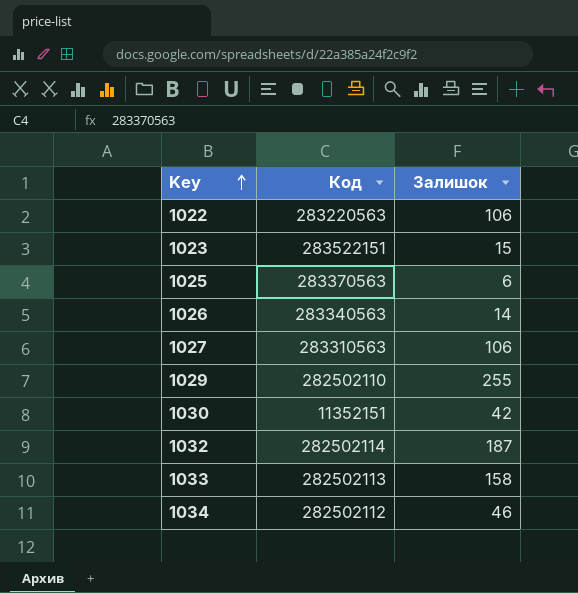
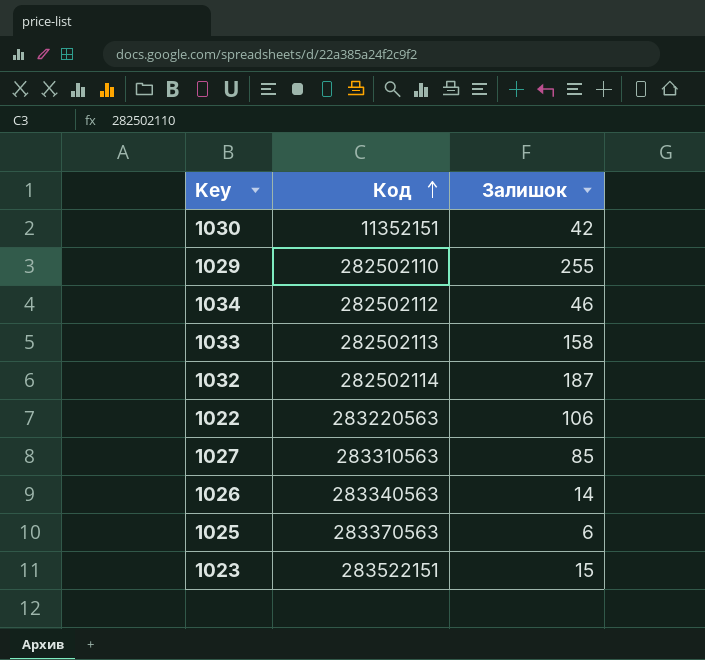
row order: Key ascending -> Код ascending
1027 | Залишок: 106 -> 85

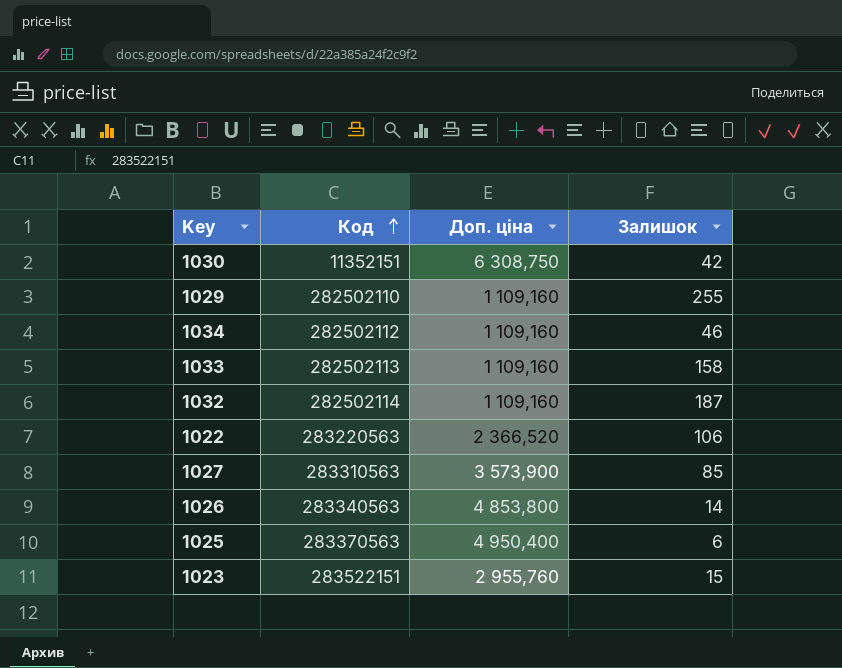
column Доп. ціна | position: none -> 3

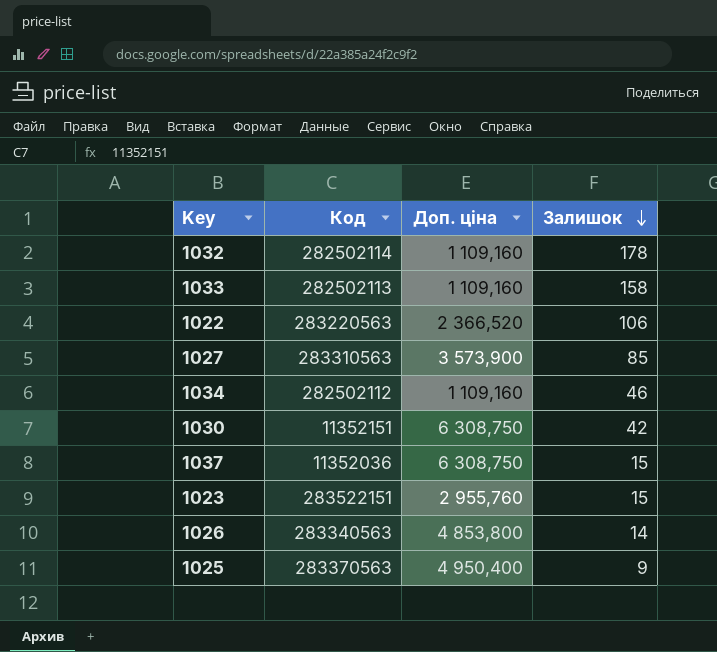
row order: Код ascending -> Залишок descending
row 1029: 282502110 | 1 109,160 | 255 -> none
1032 | Залишок: 187 -> 178
row 1037: none -> 11352036 | 6 308,750 | 15
1025 | Залишок: 6 -> 9

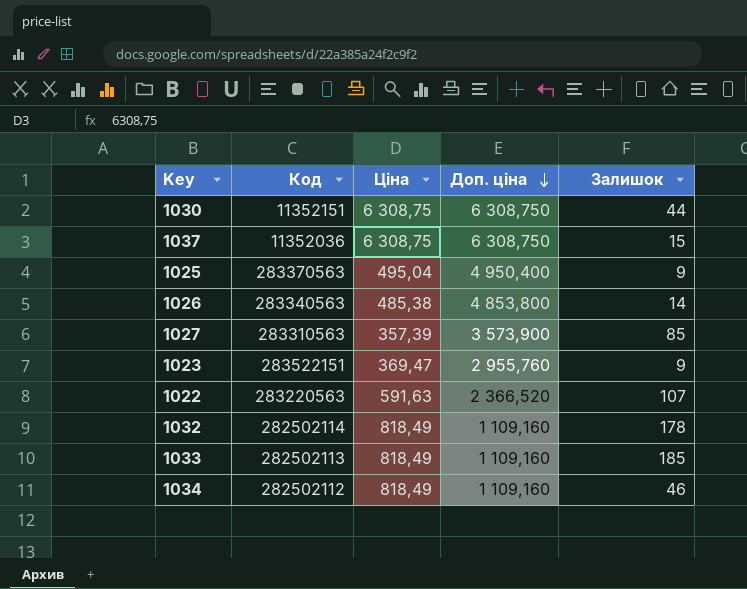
row order: Залишок descending -> Доп. ціна descending
column Ціна | position: none -> 3
1030 | Залишок: 42 -> 44
1023 | Залишок: 15 -> 9
1022 | Залишок: 106 -> 107
1033 | Залишок: 158 -> 185

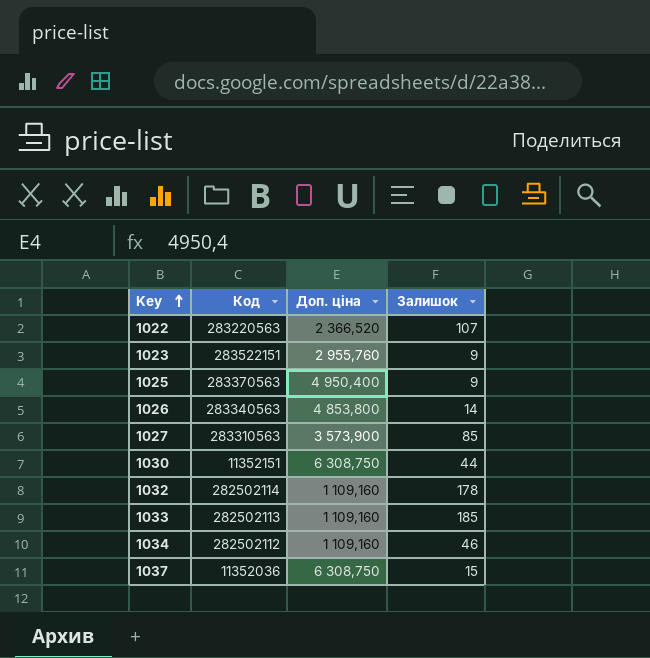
row order: Доп. ціна descending -> Key ascending
column Ціна | position: 3 -> none

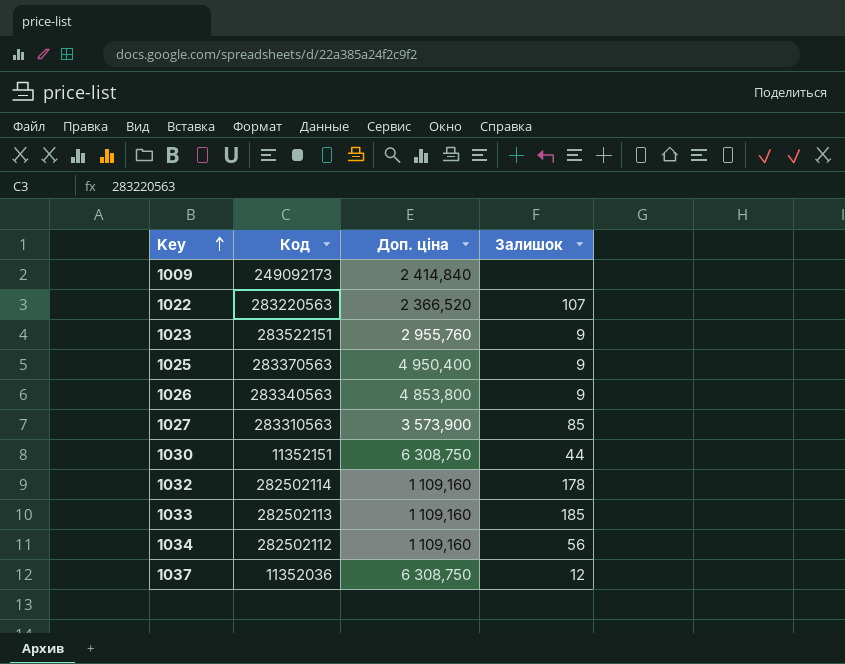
row 1009: none -> 249092173 | 2 414,840 | none
1026 | Залишок: 14 -> 9
1034 | Залишок: 46 -> 56
1037 | Залишок: 15 -> 12

